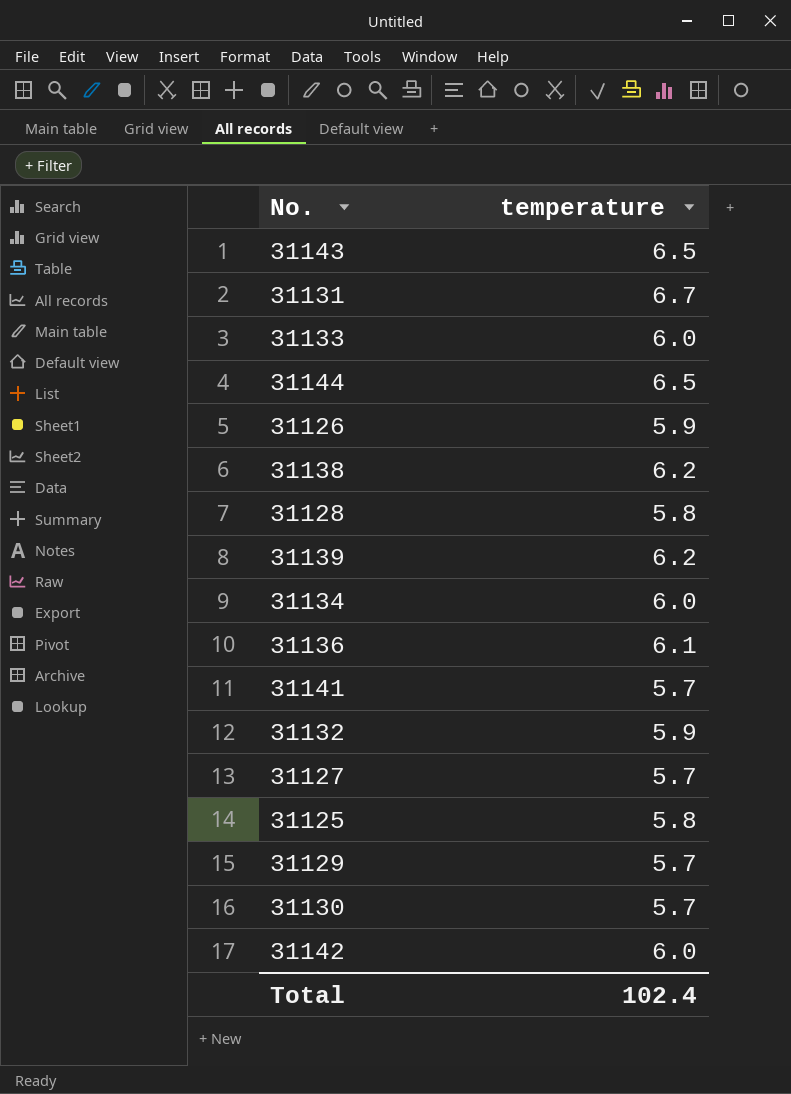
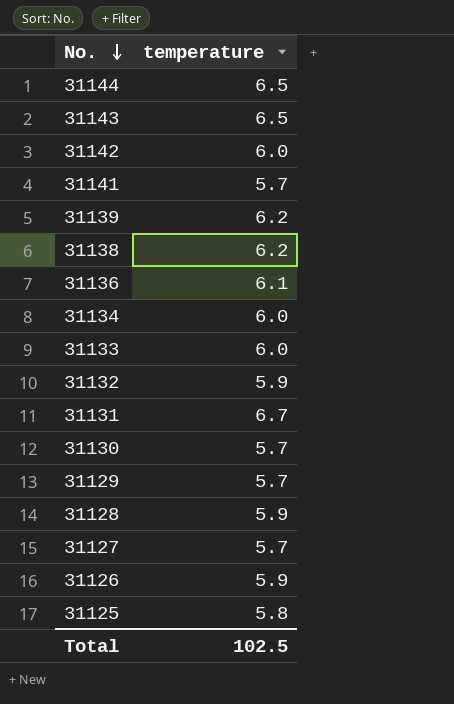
row order: none -> No. descending
31128 | temperature: 5.8 -> 5.9
Total | temperature: 102.4 -> 102.5

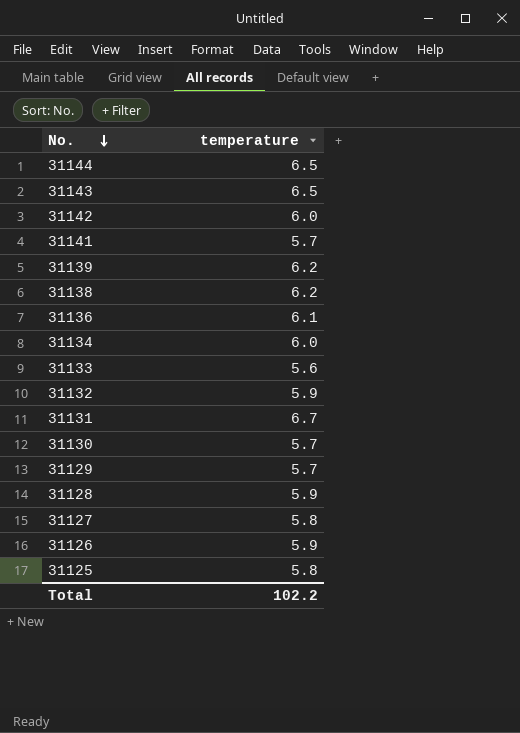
31133 | temperature: 6.0 -> 5.6
31127 | temperature: 5.7 -> 5.8
Total | temperature: 102.5 -> 102.2

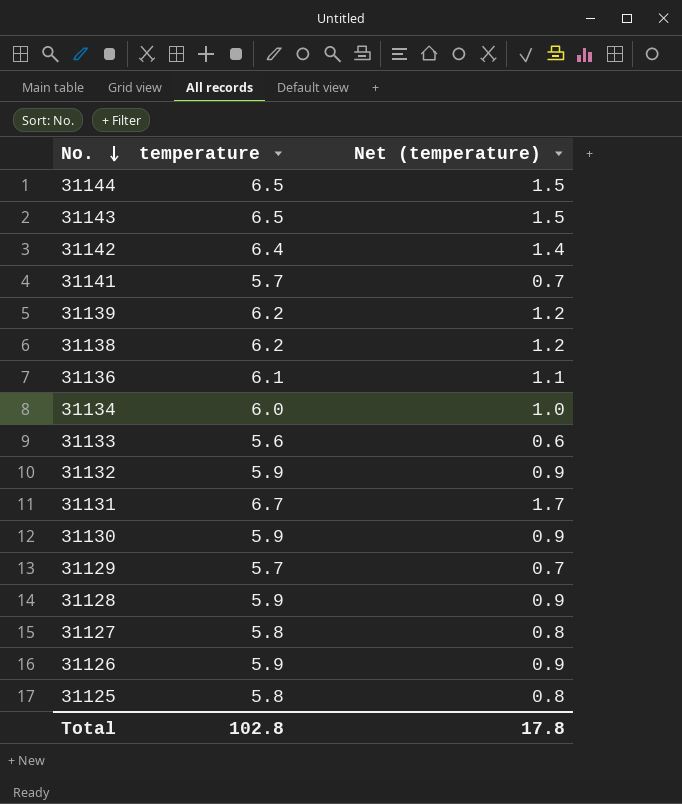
column Net (temperature) | formula: none -> [temperature] - 5
31142 | temperature: 6.0 -> 6.4
31130 | temperature: 5.7 -> 5.9
Total | temperature: 102.2 -> 102.8

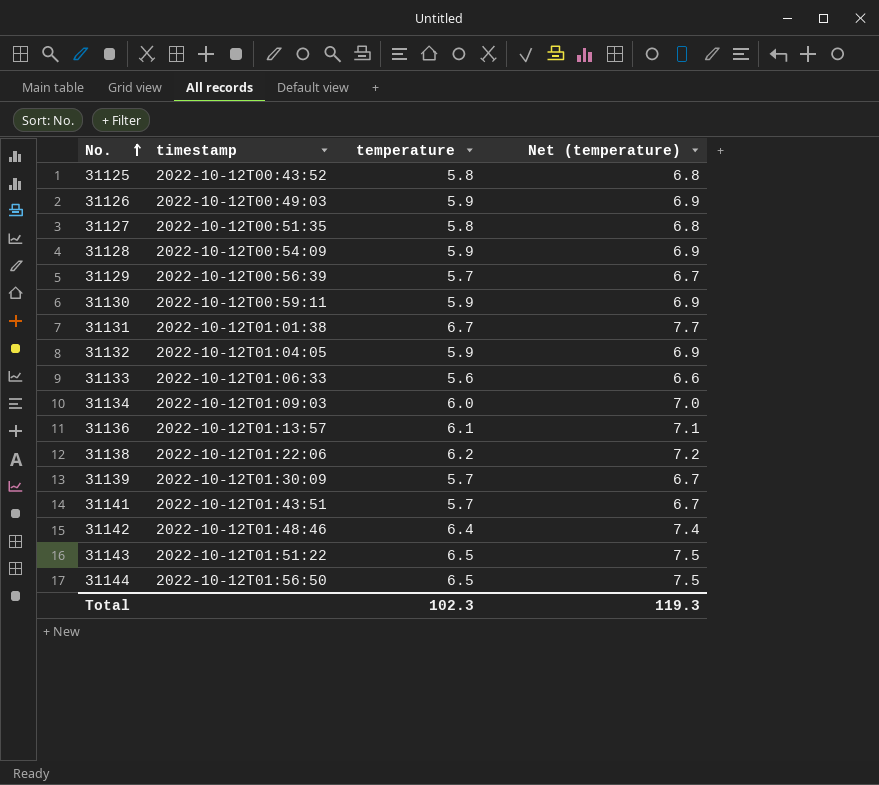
row order: No. descending -> No. ascending
column timestamp | position: none -> 2
column Net (temperature) | formula: [temperature] - 5 -> [temperature] + 1
31139 | temperature: 6.2 -> 5.7
Total | temperature: 102.8 -> 102.3
Total | Net (temperature): 17.8 -> 119.3

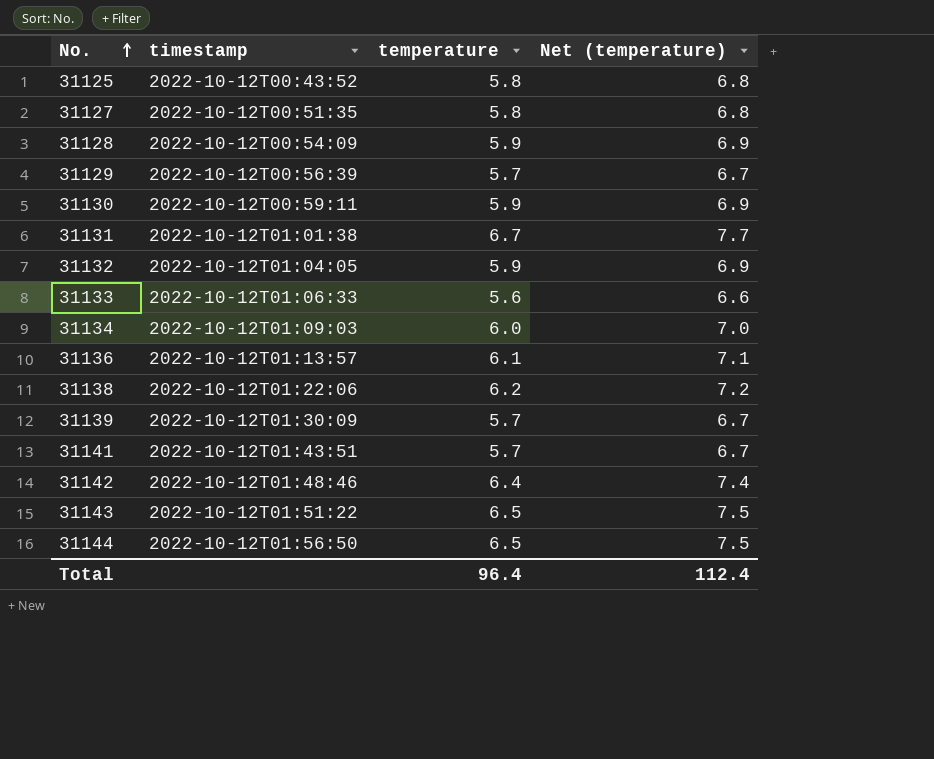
row 31126: 2022-10-12T00:49:03 | 5.9 | 6.9 -> none
Total | temperature: 102.3 -> 96.4
Total | Net (temperature): 119.3 -> 112.4

